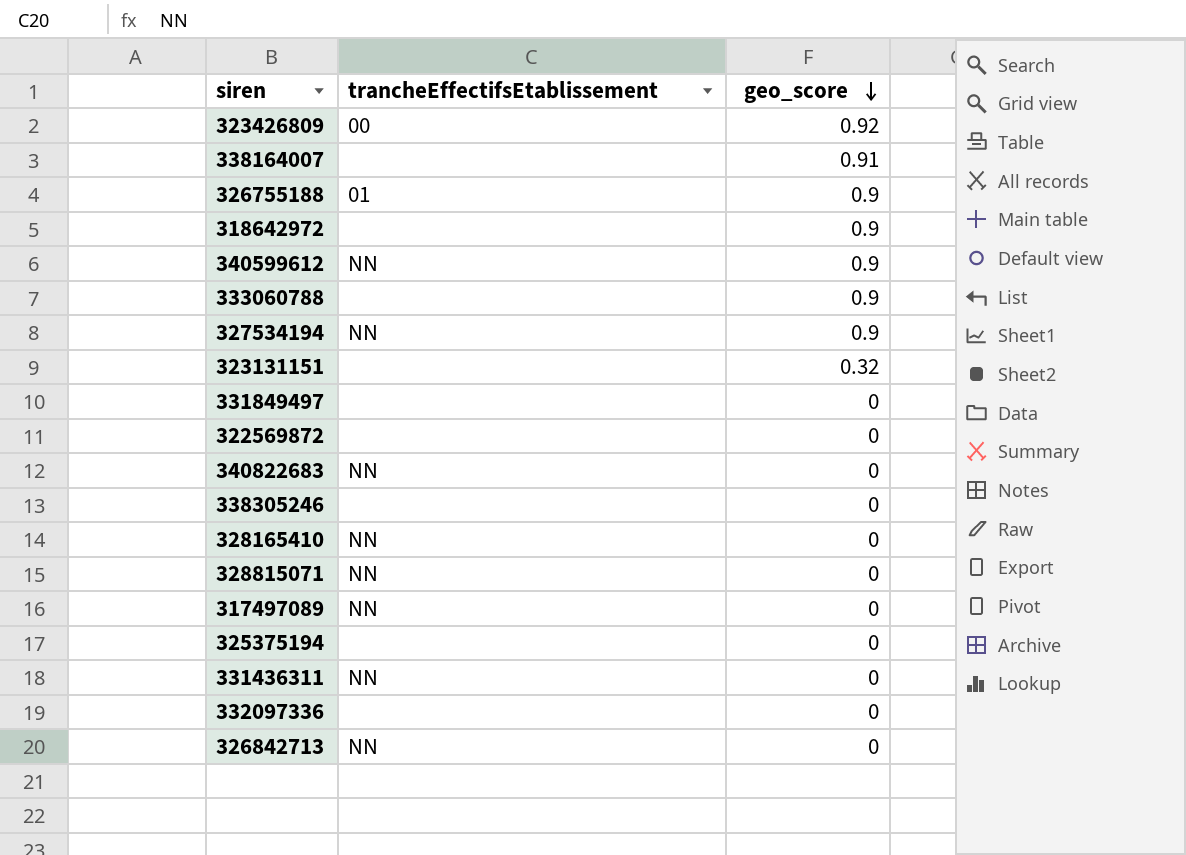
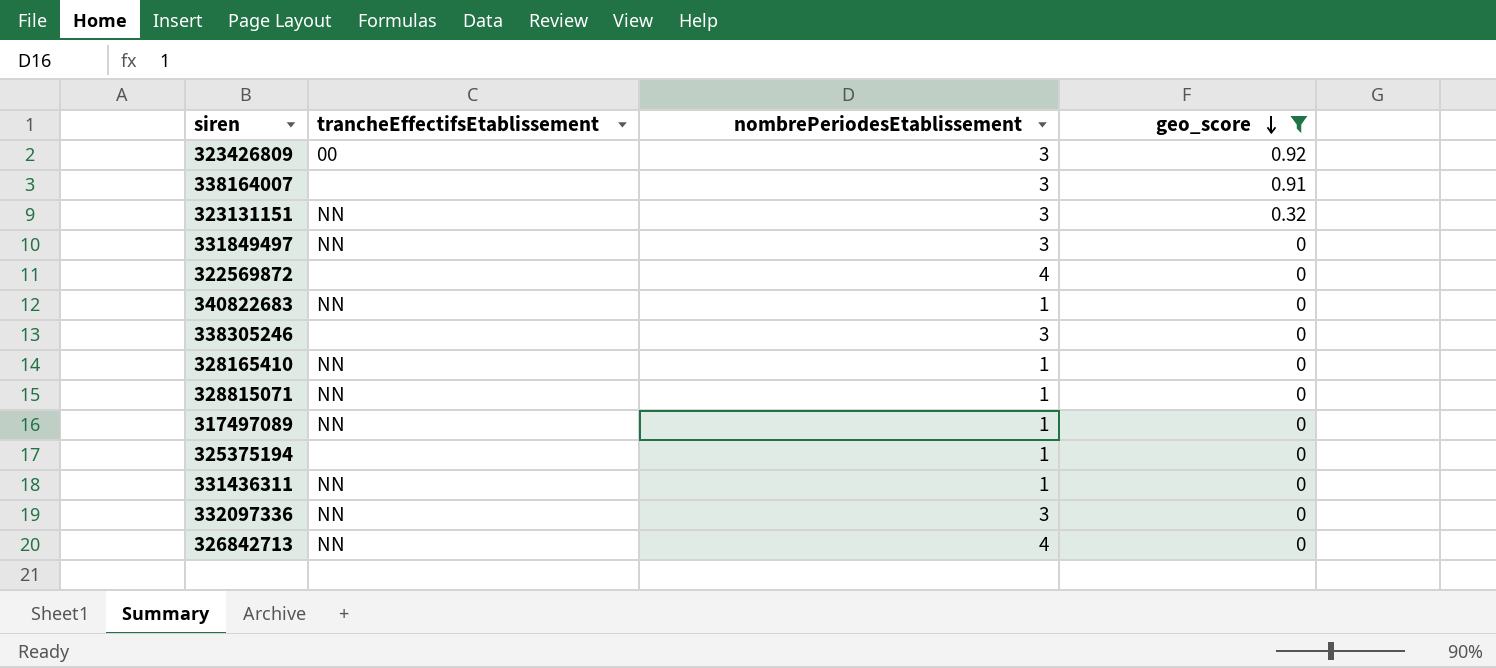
filter: none -> geo_score != 0.9
column nombrePeriodesEtablissement | position: none -> 3
323131151 | trancheEffectifsEtablissement: none -> NN
331849497 | trancheEffectifsEtablissement: none -> NN
332097336 | trancheEffectifsEtablissement: none -> NN

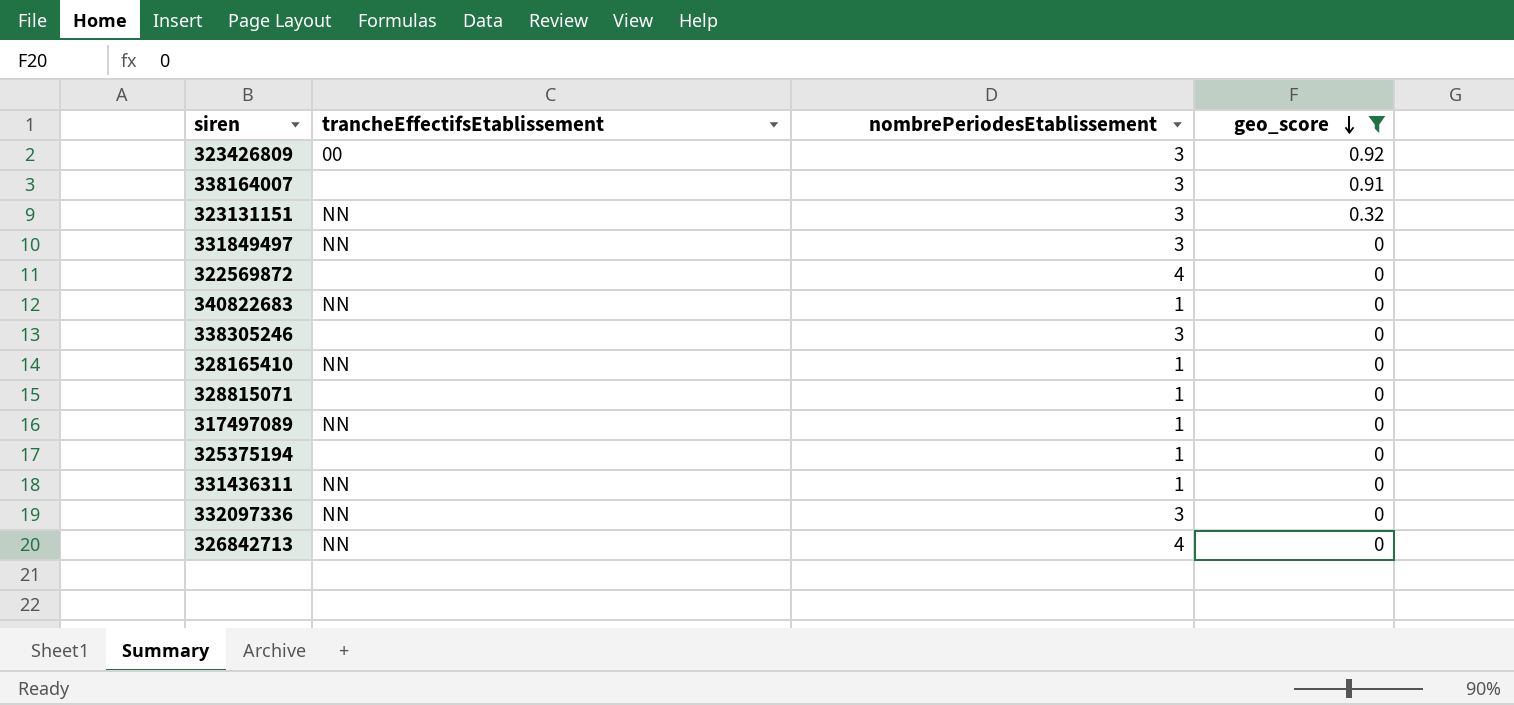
328815071 | trancheEffectifsEtablissement: NN -> none

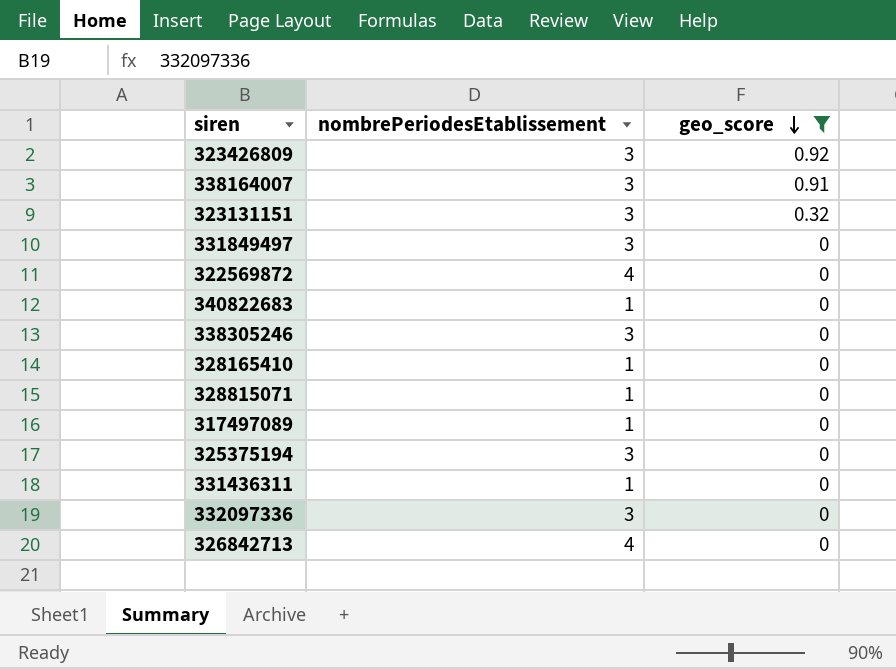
column trancheEffectifsEtablissement | position: 2 -> none
325375194 | nombrePeriodesEtablissement: 1 -> 3

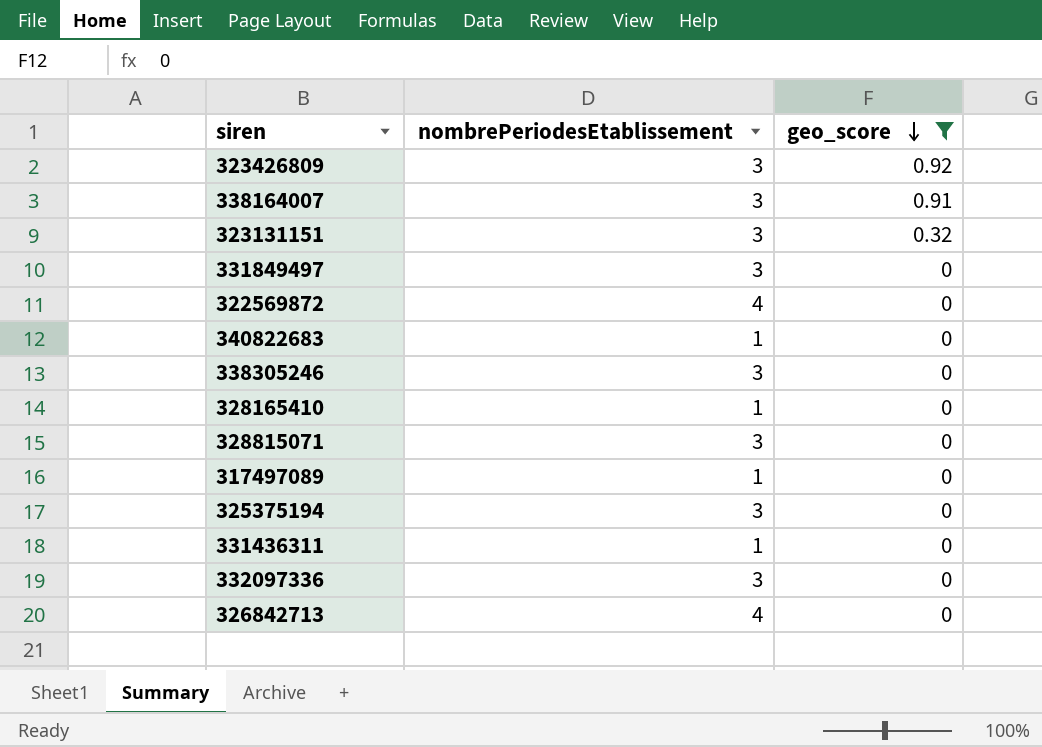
328815071 | nombrePeriodesEtablissement: 1 -> 3

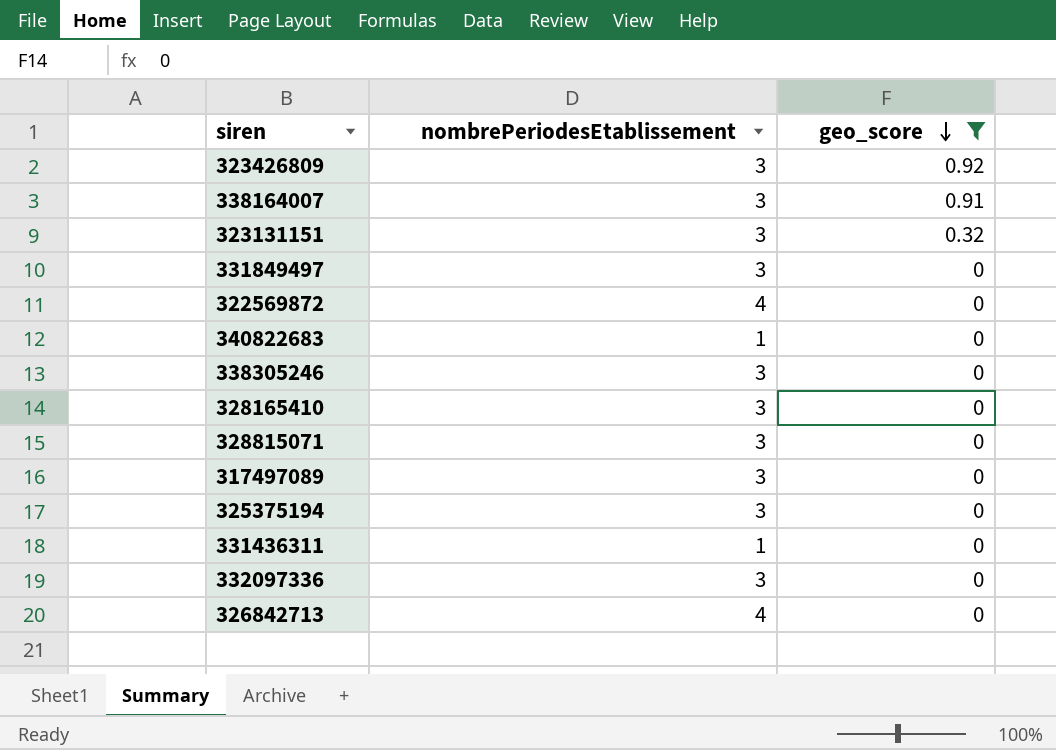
328165410 | nombrePeriodesEtablissement: 1 -> 3
317497089 | nombrePeriodesEtablissement: 1 -> 3

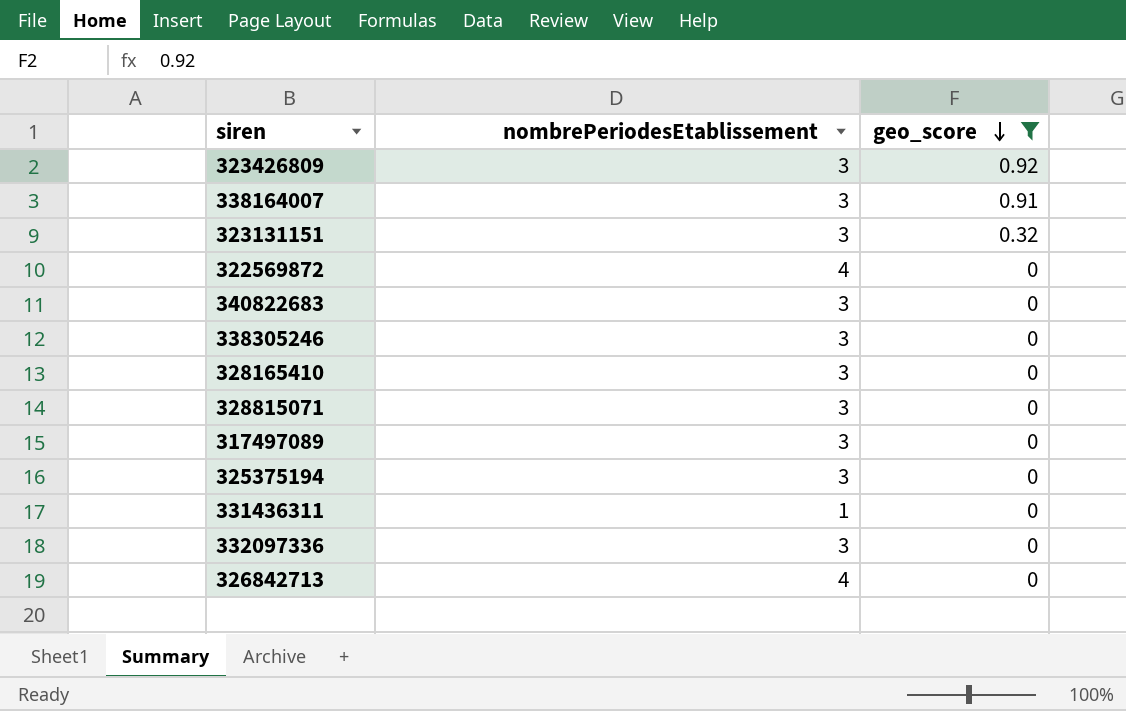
row 331849497: 3 | 0 -> none
340822683 | nombrePeriodesEtablissement: 1 -> 3

